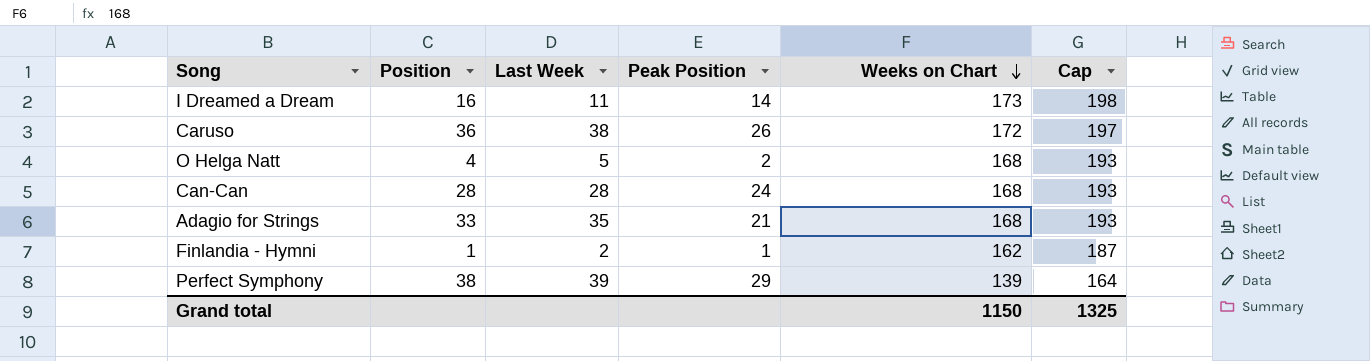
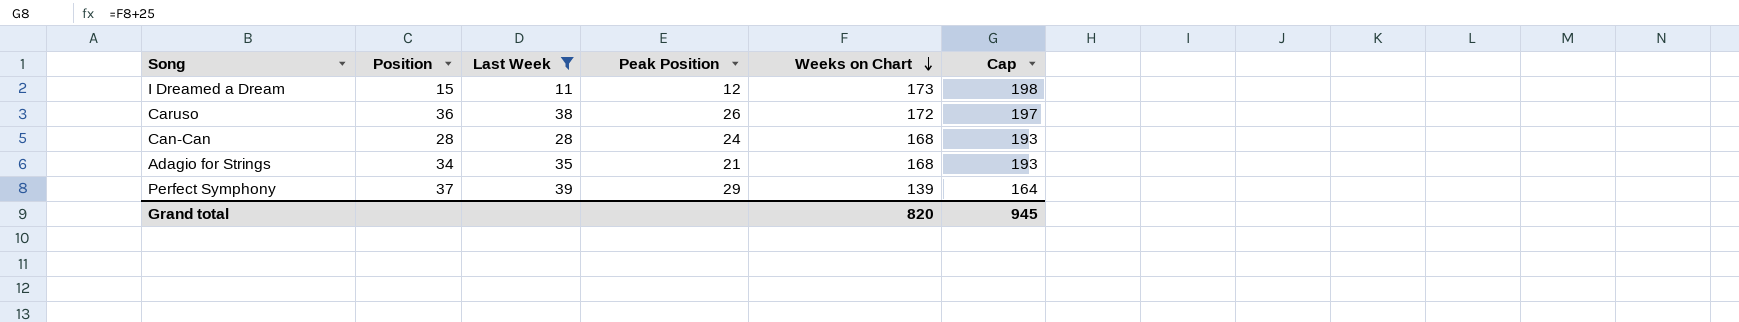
filter: none -> Last Week >= 11
I Dreamed a Dream | Position: 16 -> 15
I Dreamed a Dream | Peak Position: 14 -> 12
Adagio for Strings | Position: 33 -> 34
Perfect Symphony | Position: 38 -> 37
Grand total | Weeks on Chart: 1150 -> 820
Grand total | Cap: 1325 -> 945

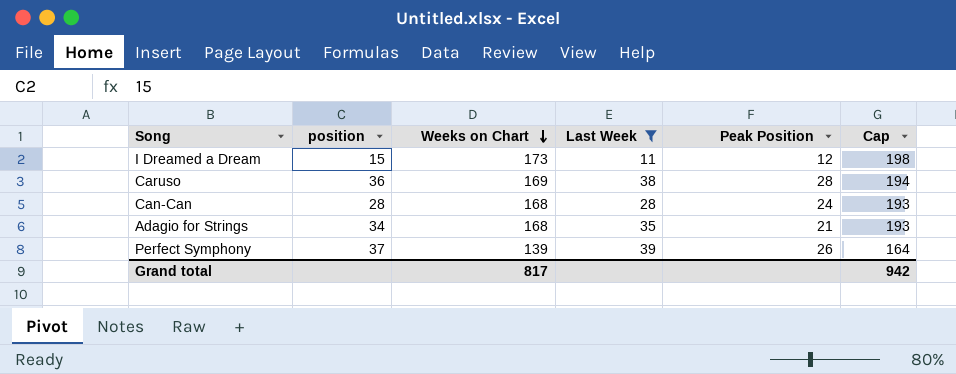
column name: Position -> position
column Weeks on Chart | position: 5 -> 3
Caruso | Weeks on Chart: 172 -> 169
Caruso | Peak Position: 26 -> 28
Caruso | Cap: 197 -> 194
Perfect Symphony | Peak Position: 29 -> 26
Grand total | Weeks on Chart: 820 -> 817
Grand total | Cap: 945 -> 942

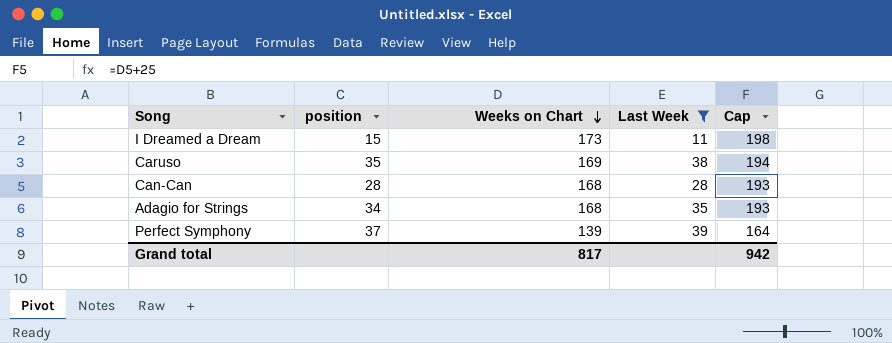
column Peak Position | position: 5 -> none
Caruso | position: 36 -> 35

